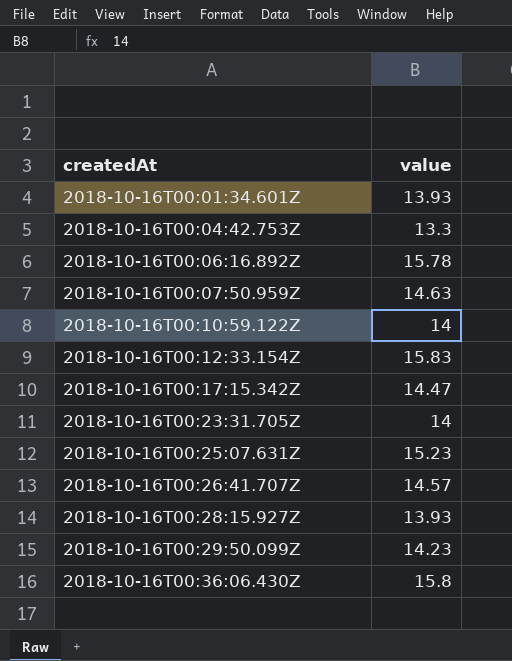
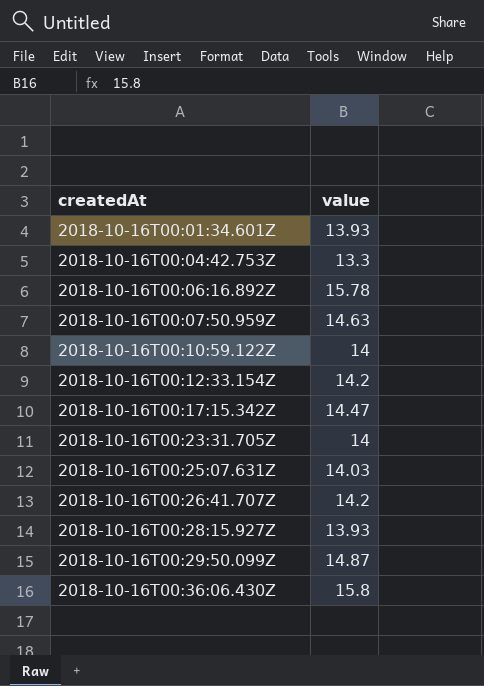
2018-10-16T00:12:33.154Z | value: 15.83 -> 14.2
2018-10-16T00:25:07.631Z | value: 15.23 -> 14.03
2018-10-16T00:26:41.707Z | value: 14.57 -> 14.2
2018-10-16T00:29:50.099Z | value: 14.23 -> 14.87

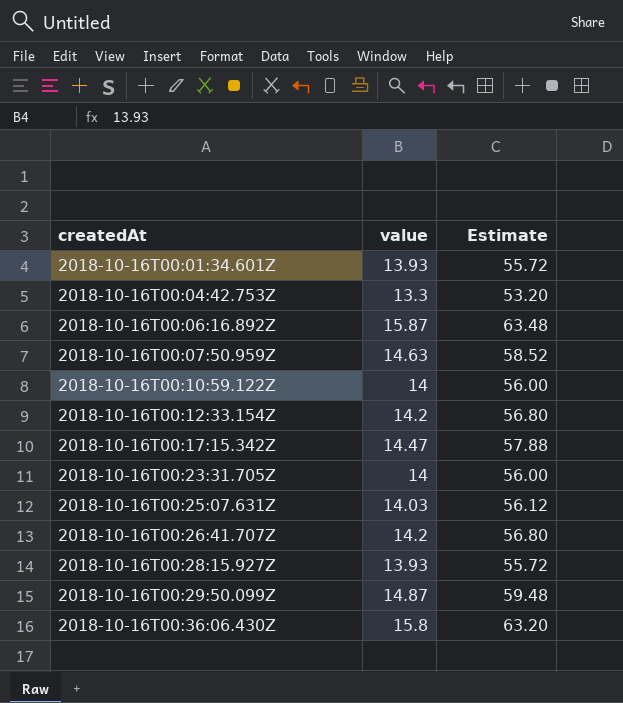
column Estimate | formula: none -> [value] * 4
2018-10-16T00:06:16.892Z | value: 15.78 -> 15.87

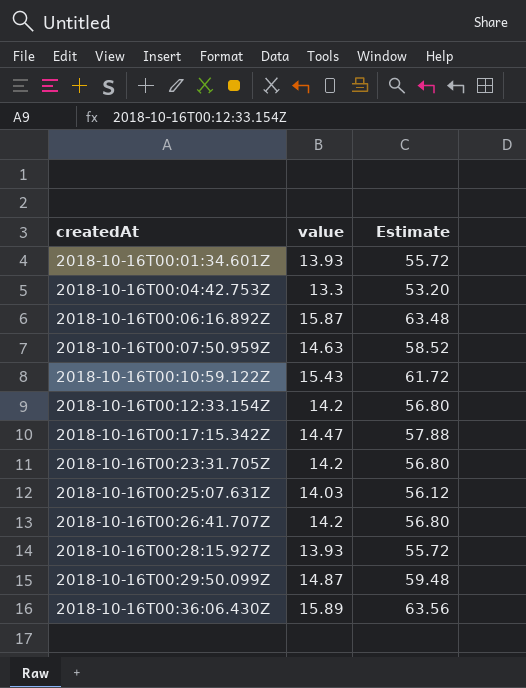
2018-10-16T00:10:59.122Z | value: 14 -> 15.43
2018-10-16T00:10:59.122Z | Estimate: 56.00 -> 61.72
2018-10-16T00:23:31.705Z | value: 14 -> 14.2
2018-10-16T00:23:31.705Z | Estimate: 56.00 -> 56.80
2018-10-16T00:36:06.430Z | value: 15.8 -> 15.89
2018-10-16T00:36:06.430Z | Estimate: 63.20 -> 63.56

